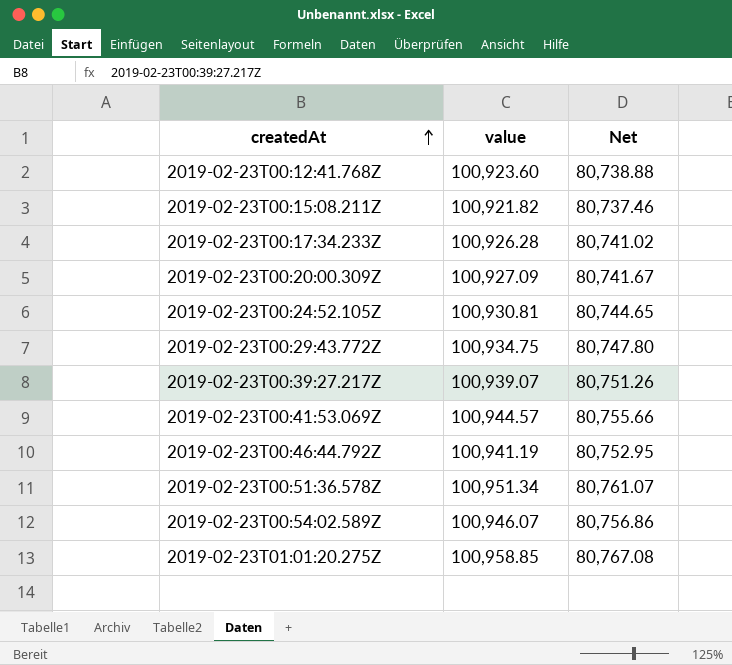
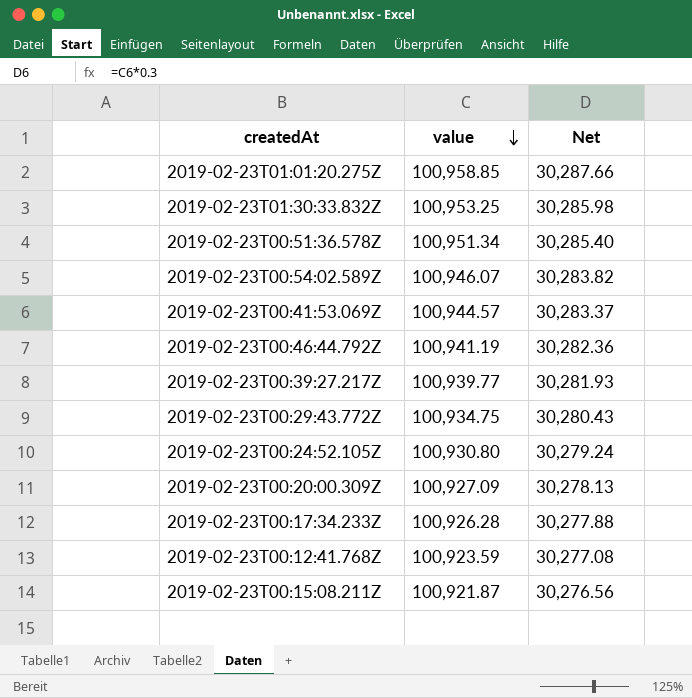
row order: createdAt ascending -> value descending
column Net | formula: [value] * 0.8 -> [value] * 0.3
row 2019-02-23T01:30:33.832Z: none -> 100,953.25 | 30,285.98
2019-02-23T00:39:27.217Z | value: 100,939.07 -> 100,939.77
2019-02-23T00:24:52.105Z | value: 100,930.81 -> 100,930.80
2019-02-23T00:12:41.768Z | value: 100,923.60 -> 100,923.59
2019-02-23T00:15:08.211Z | value: 100,921.82 -> 100,921.87

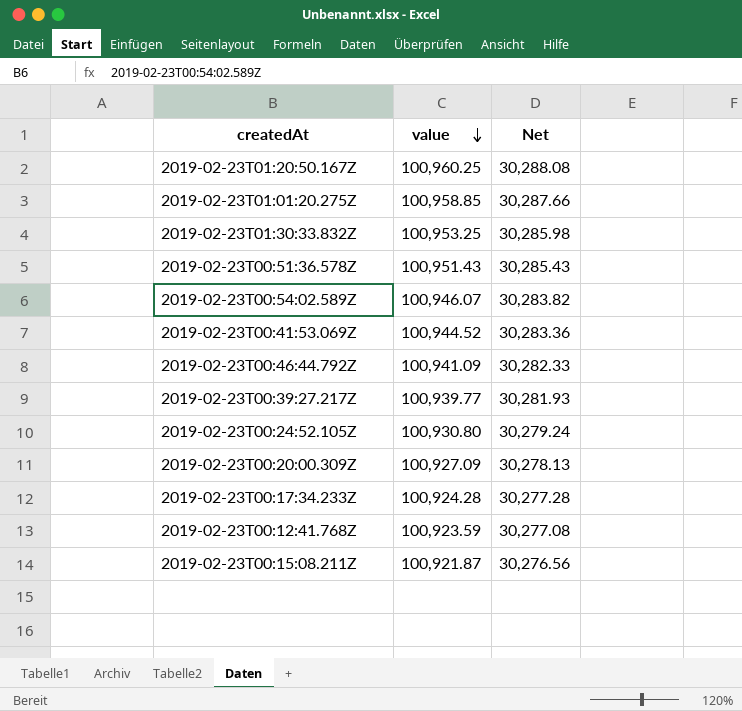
row 2019-02-23T00:29:43.772Z: 100,934.75 | 30,280.43 -> none
row 2019-02-23T01:20:50.167Z: none -> 100,960.25 | 30,288.08
2019-02-23T00:51:36.578Z | value: 100,951.34 -> 100,951.43
2019-02-23T00:51:36.578Z | Net: 30,285.40 -> 30,285.43
2019-02-23T00:41:53.069Z | value: 100,944.57 -> 100,944.52
2019-02-23T00:41:53.069Z | Net: 30,283.37 -> 30,283.36
2019-02-23T00:46:44.792Z | value: 100,941.19 -> 100,941.09
2019-02-23T00:46:44.792Z | Net: 30,282.36 -> 30,282.33
2019-02-23T00:17:34.233Z | value: 100,926.28 -> 100,924.28
2019-02-23T00:17:34.233Z | Net: 30,277.88 -> 30,277.28

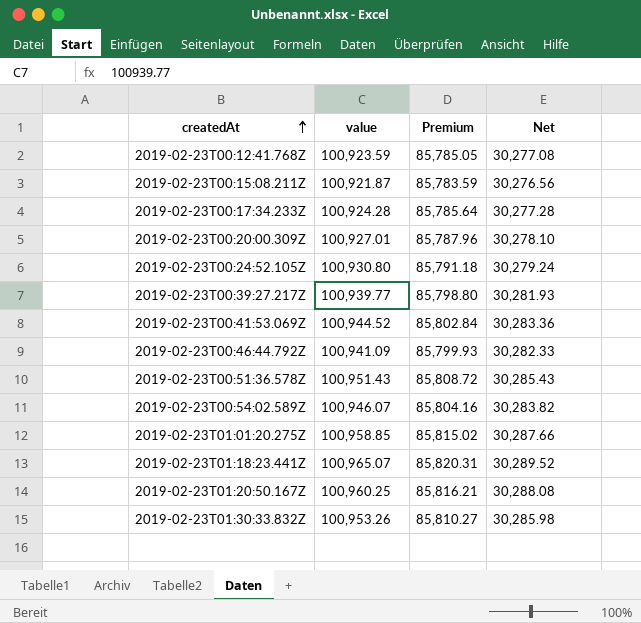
row order: value descending -> createdAt ascending
column Premium | formula: none -> [value] * 0.85
2019-02-23T00:20:00.309Z | value: 100,927.09 -> 100,927.01
2019-02-23T00:20:00.309Z | Net: 30,278.13 -> 30,278.10
row 2019-02-23T01:18:23.441Z: none -> 100,965.07 | 85,820.31 | 30,289.52
2019-02-23T01:30:33.832Z | value: 100,953.25 -> 100,953.26

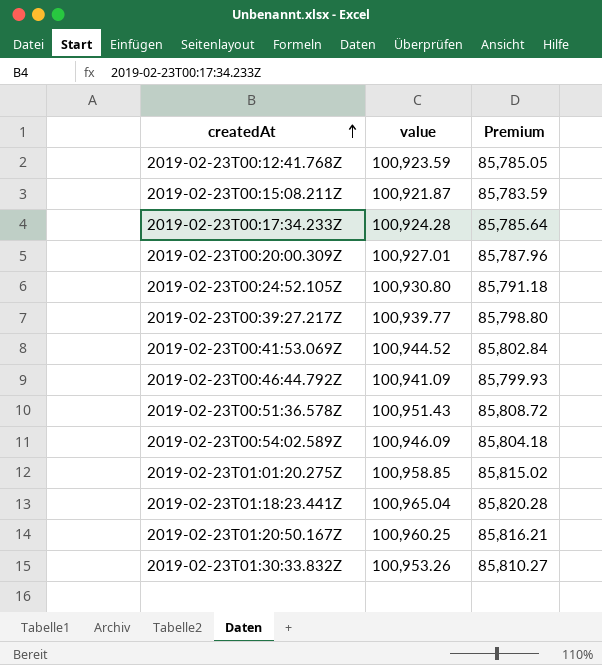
column Net | formula: [value] * 0.3 -> none
2019-02-23T00:54:02.589Z | value: 100,946.07 -> 100,946.09
2019-02-23T00:54:02.589Z | Premium: 85,804.16 -> 85,804.18
2019-02-23T01:18:23.441Z | value: 100,965.07 -> 100,965.04
2019-02-23T01:18:23.441Z | Premium: 85,820.31 -> 85,820.28

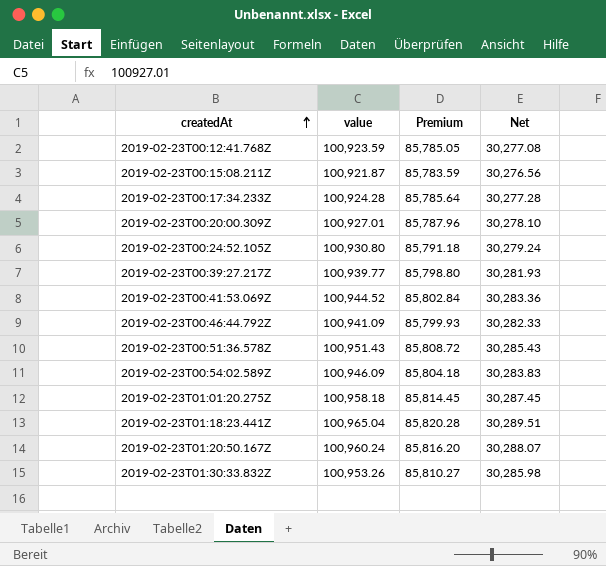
column Net | formula: none -> [value] * 0.3
2019-02-23T01:01:20.275Z | value: 100,958.85 -> 100,958.18
2019-02-23T01:01:20.275Z | Premium: 85,815.02 -> 85,814.45
2019-02-23T01:20:50.167Z | value: 100,960.25 -> 100,960.24
2019-02-23T01:20:50.167Z | Premium: 85,816.21 -> 85,816.20

